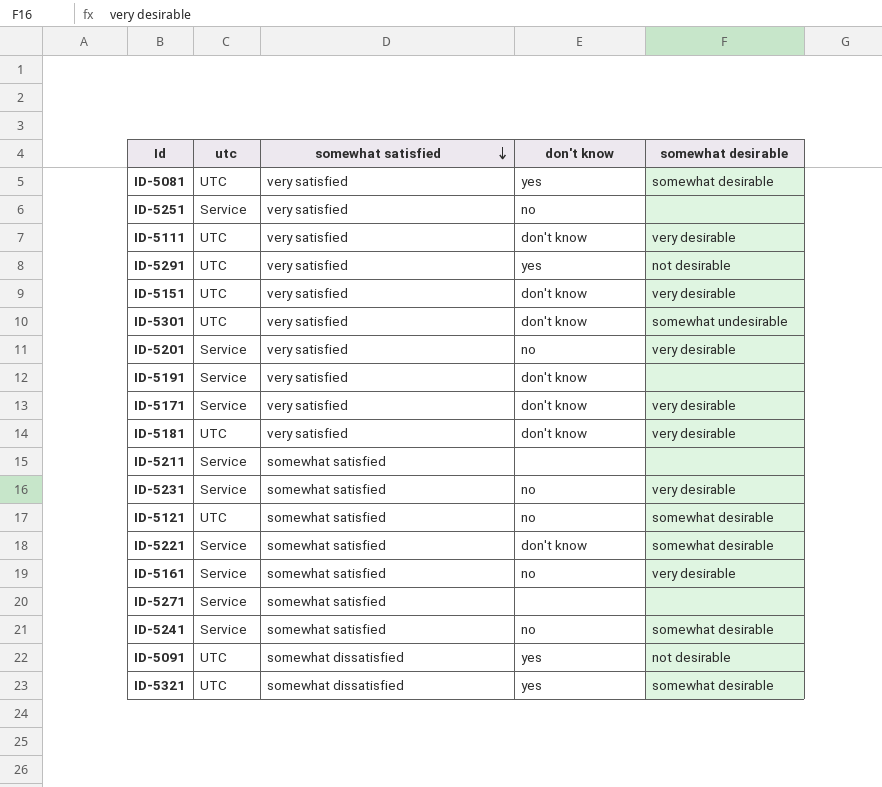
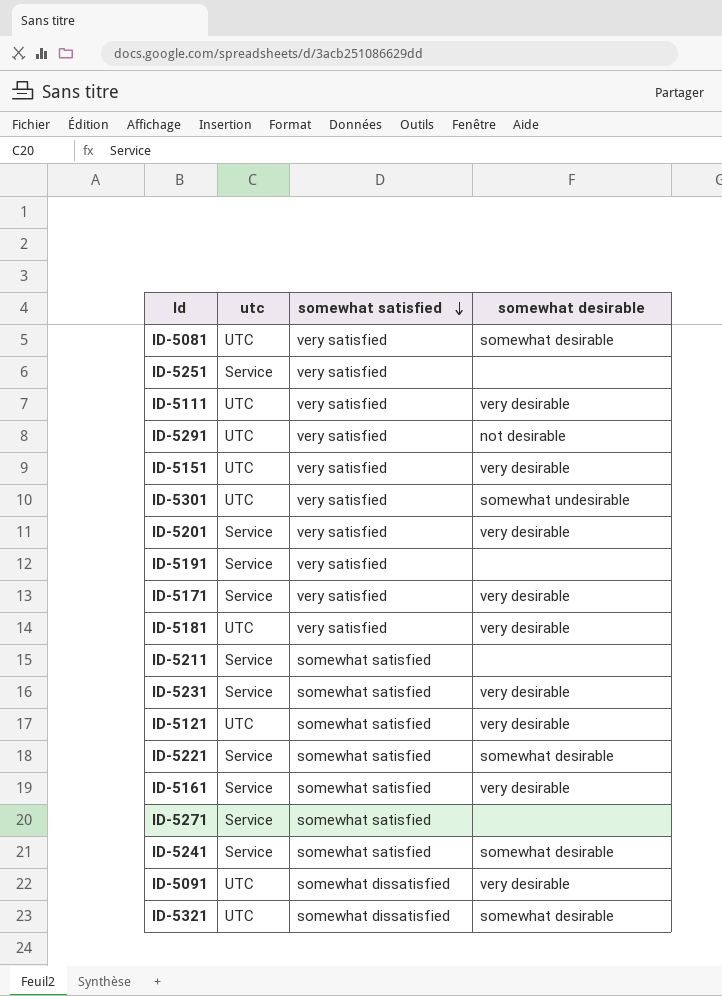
column don't know | position: 4 -> none
ID-5121 | somewhat desirable: somewhat desirable -> very desirable
ID-5091 | somewhat desirable: not desirable -> very desirable

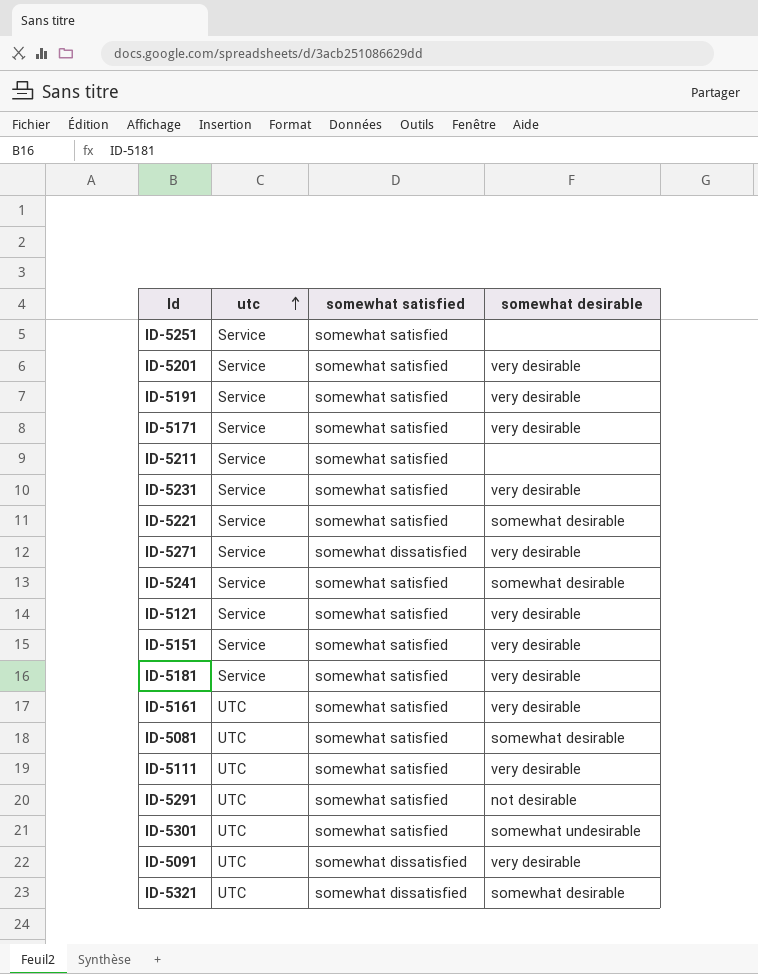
row order: somewhat satisfied descending -> utc ascending
ID-5251 | somewhat satisfied: very satisfied -> somewhat satisfied
ID-5201 | somewhat satisfied: very satisfied -> somewhat satisfied
ID-5191 | somewhat satisfied: very satisfied -> somewhat satisfied
ID-5191 | somewhat desirable: none -> very desirable
ID-5171 | somewhat satisfied: very satisfied -> somewhat satisfied
ID-5271 | somewhat satisfied: somewhat satisfied -> somewhat dissatisfied
ID-5271 | somewhat desirable: none -> very desirable
ID-5121 | utc: UTC -> Service
ID-5151 | utc: UTC -> Service
ID-5151 | somewhat satisfied: very satisfied -> somewhat satisfied
ID-5181 | utc: UTC -> Service
ID-5181 | somewhat satisfied: very satisfied -> somewhat satisfied
ID-5161 | utc: Service -> UTC
ID-5081 | somewhat satisfied: very satisfied -> somewhat satisfied
ID-5111 | somewhat satisfied: very satisfied -> somewhat satisfied
ID-5291 | somewhat satisfied: very satisfied -> somewhat satisfied
ID-5301 | somewhat satisfied: very satisfied -> somewhat satisfied

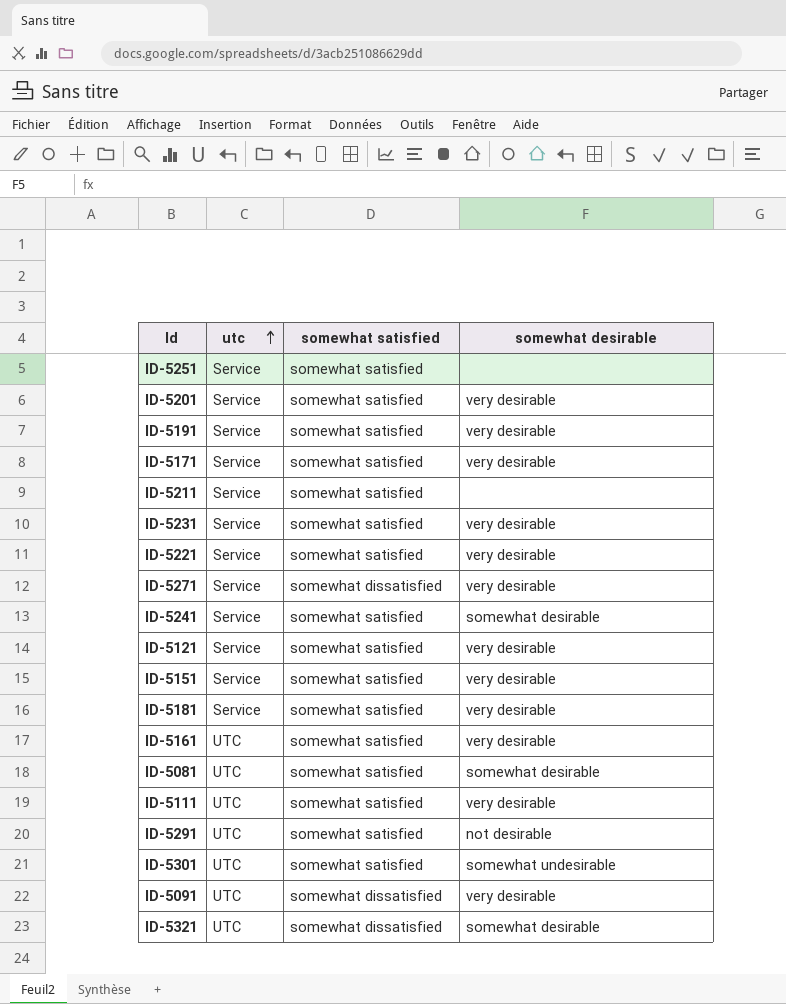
ID-5221 | somewhat desirable: somewhat desirable -> very desirable

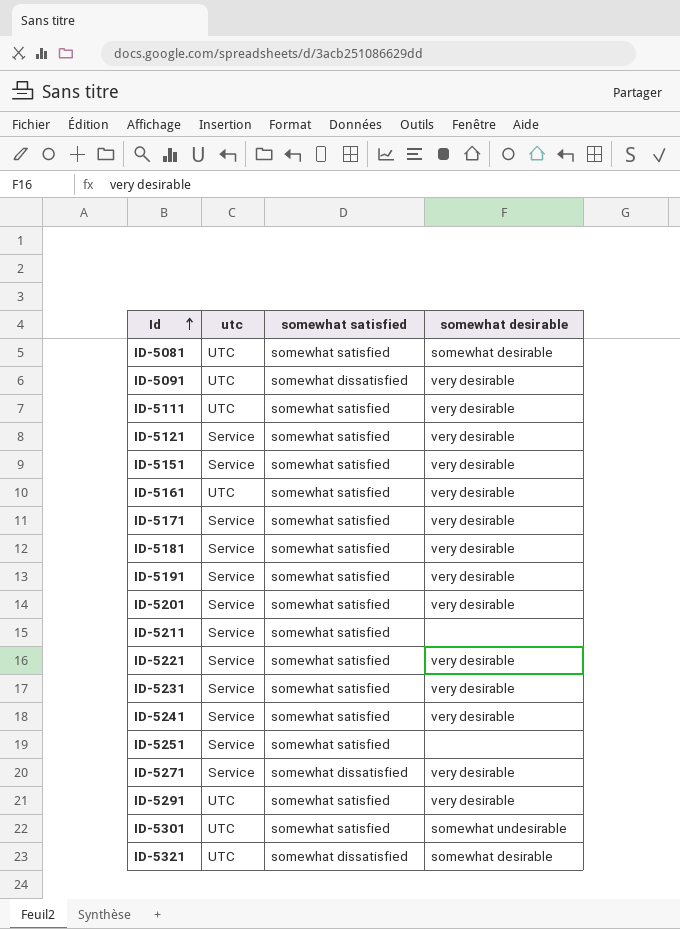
row order: utc ascending -> Id ascending
ID-5241 | somewhat desirable: somewhat desirable -> very desirable
ID-5291 | somewhat desirable: not desirable -> very desirable

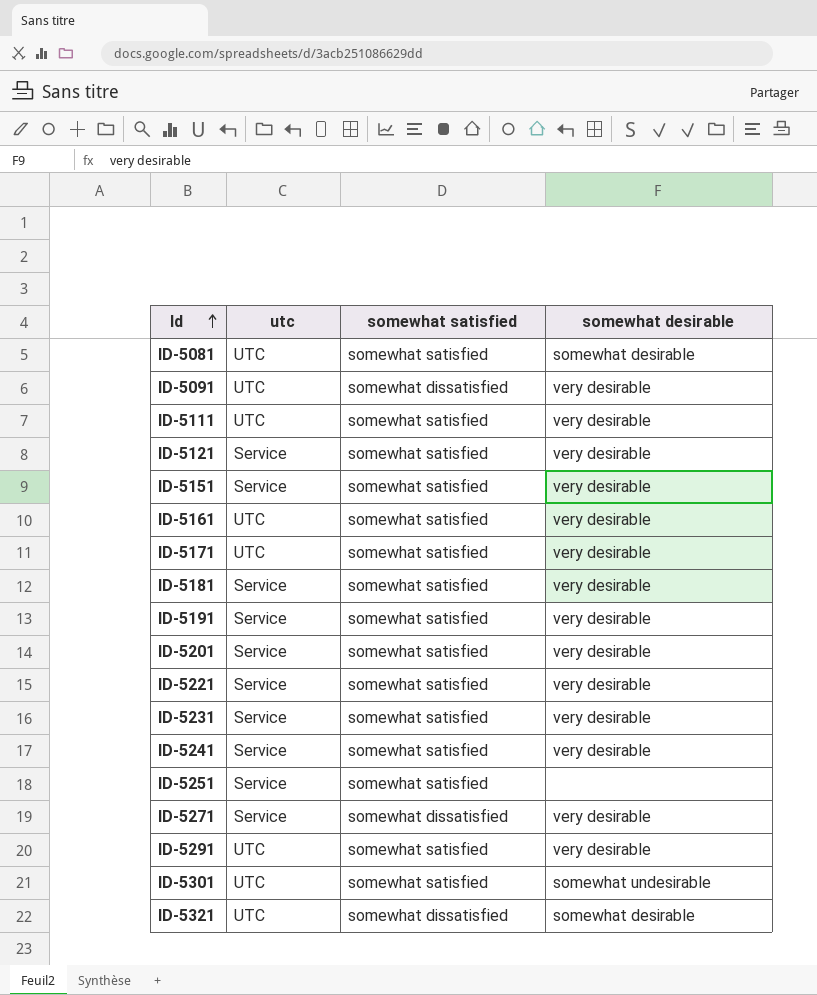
row ID-5211: Service | somewhat satisfied | none -> none
ID-5171 | utc: Service -> UTC

